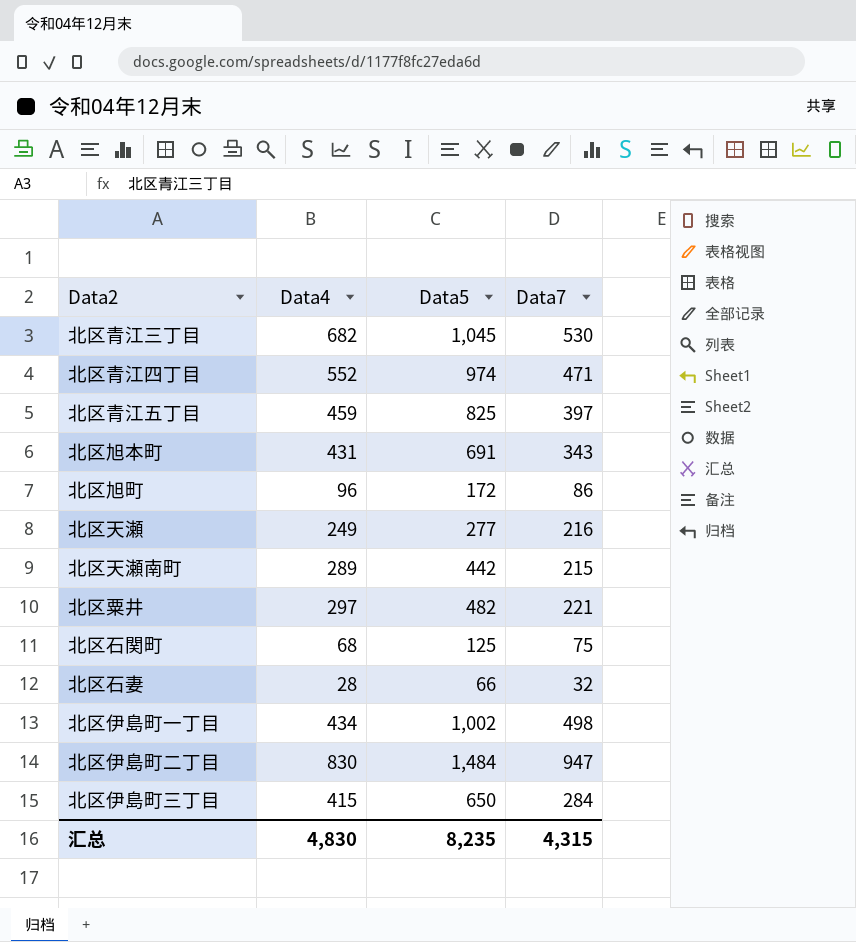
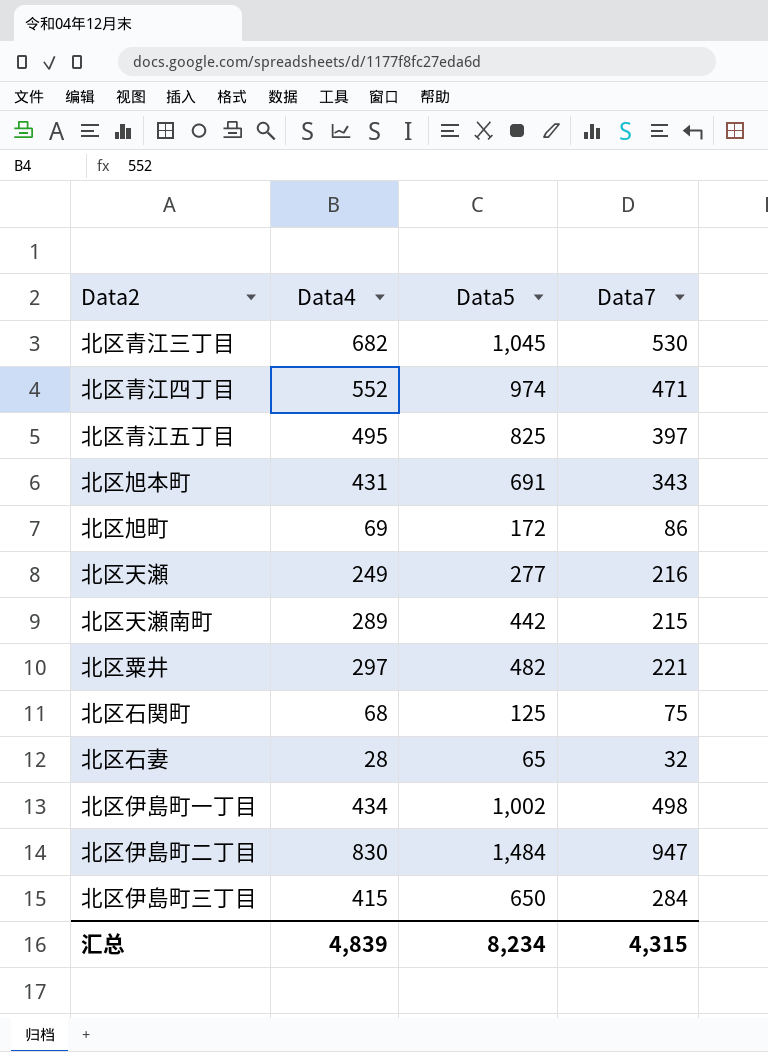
北区青江五丁目 | Data4: 459 -> 495
北区旭町 | Data4: 96 -> 69
北区石妻 | Data5: 66 -> 65
汇总 | Data4: 4,830 -> 4,839
汇总 | Data5: 8,235 -> 8,234

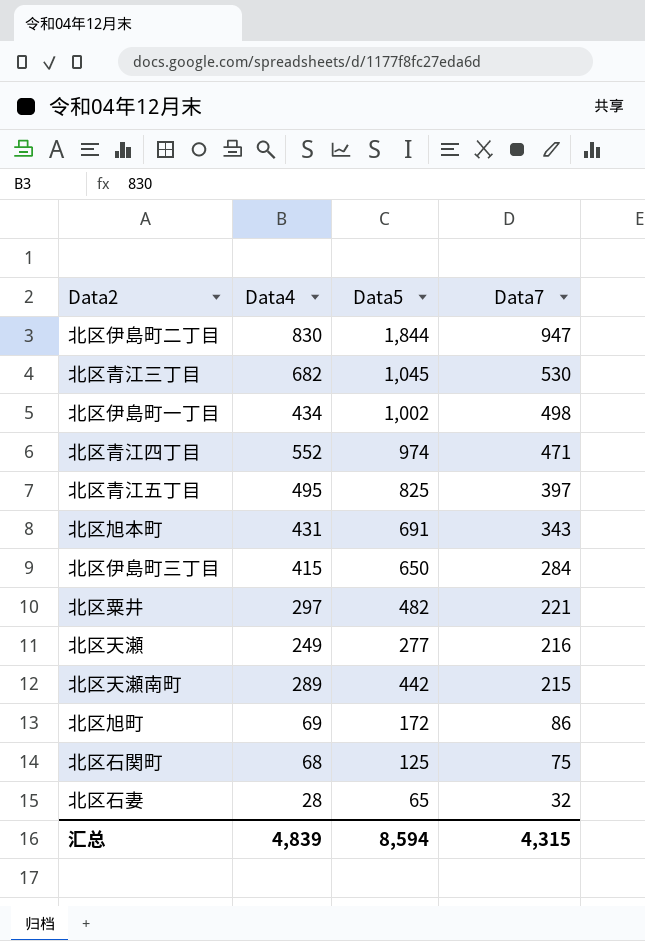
row order: none -> Data7 descending
北区伊島町二丁目 | Data5: 1,484 -> 1,844
汇总 | Data5: 8,234 -> 8,594

